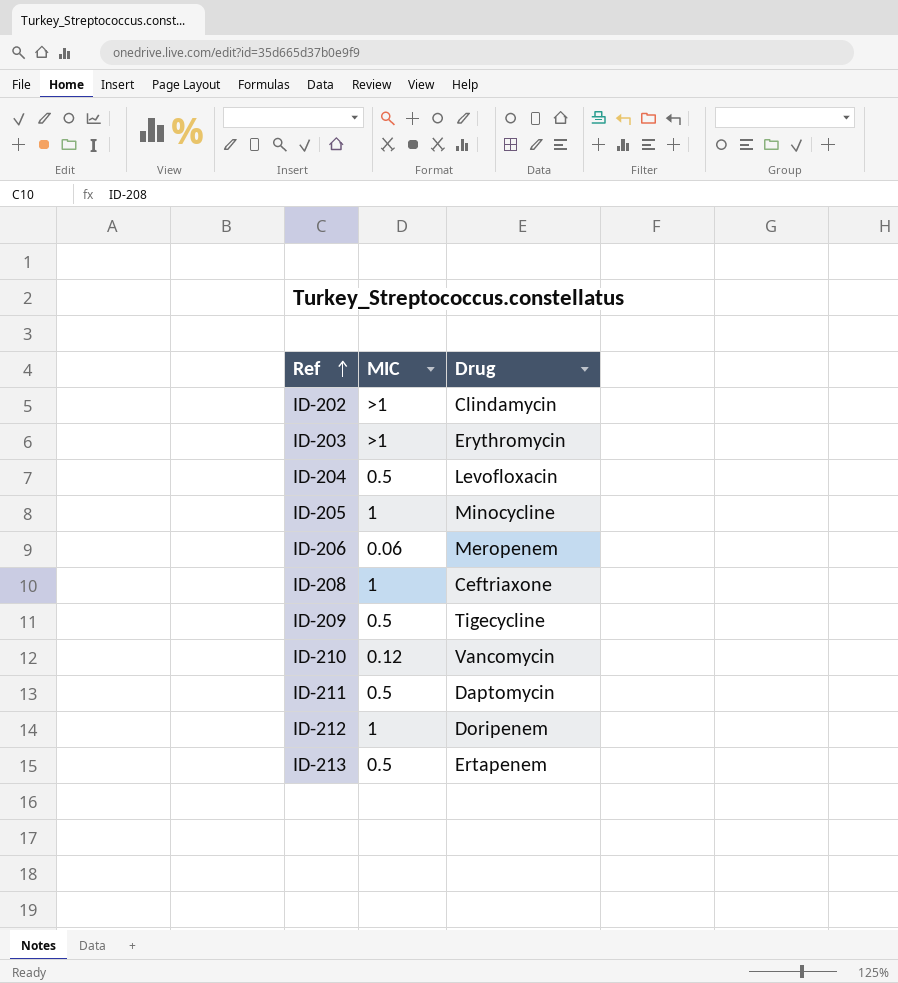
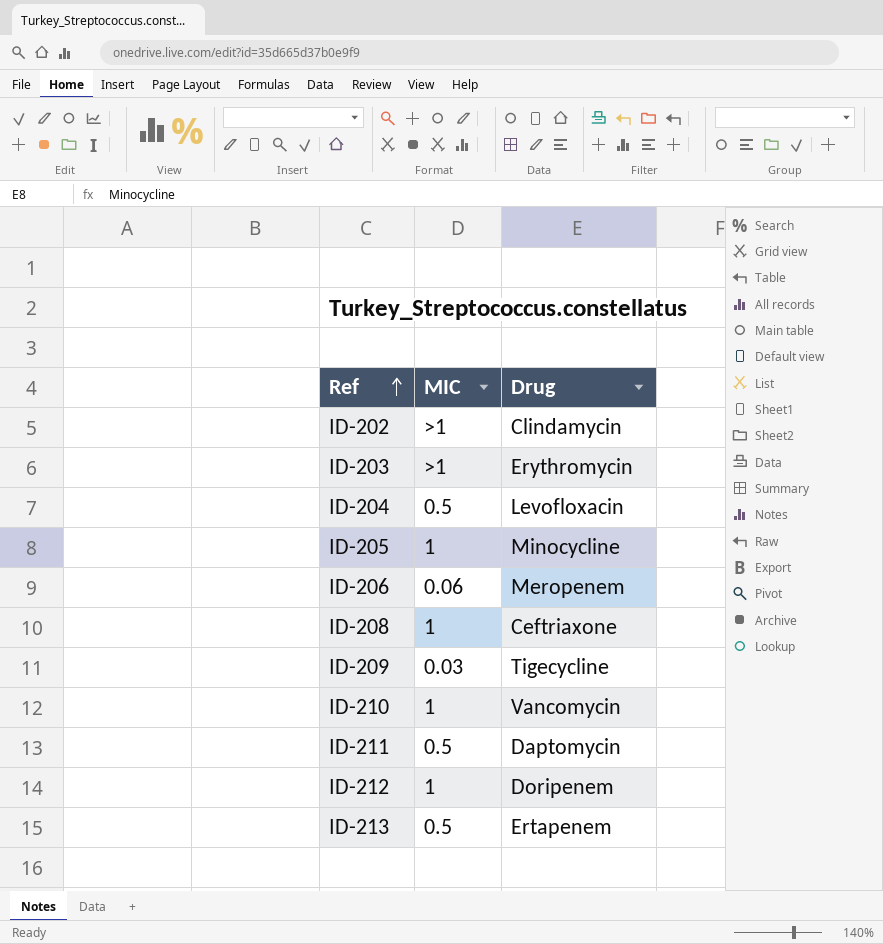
ID-209 | MIC: 0.5 -> 0.03
ID-210 | MIC: 0.12 -> 1

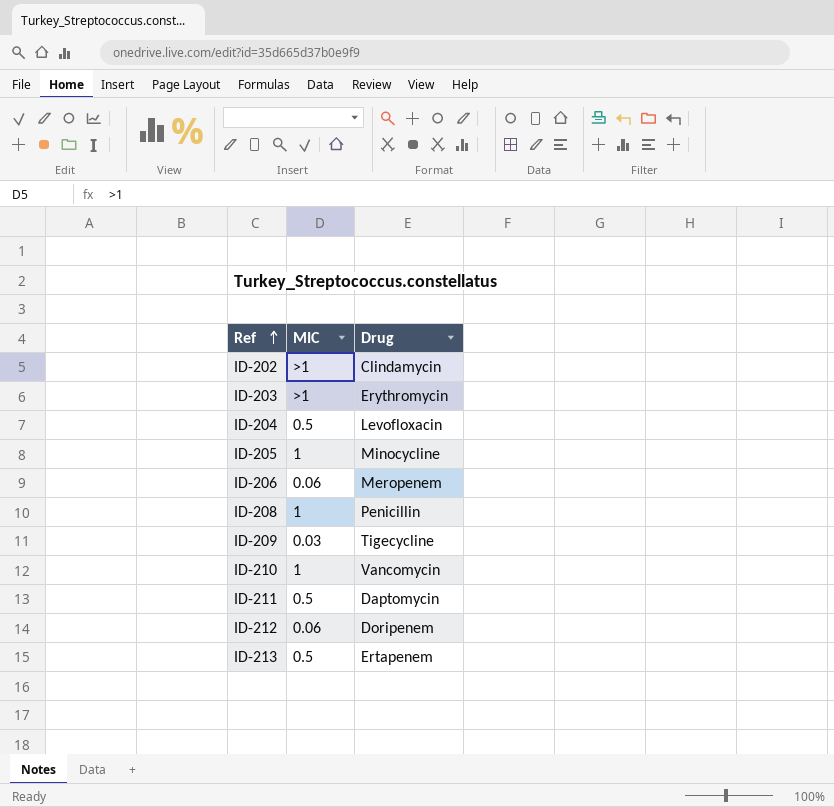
ID-208 | Drug: Ceftriaxone -> Penicillin
ID-212 | MIC: 1 -> 0.06

